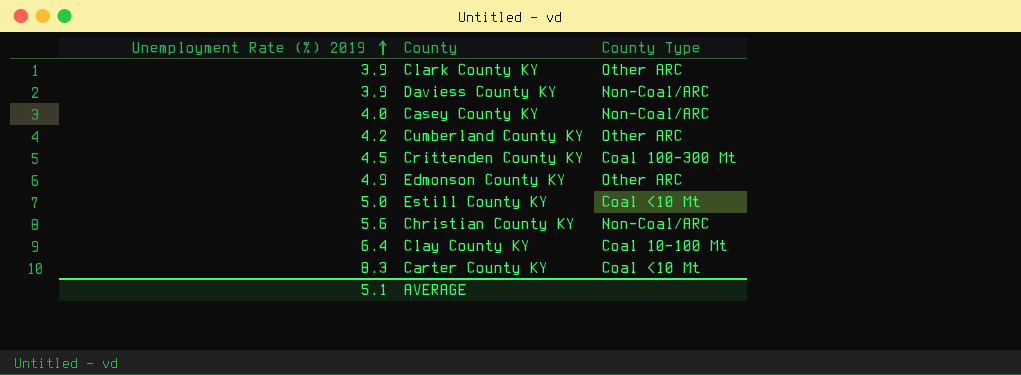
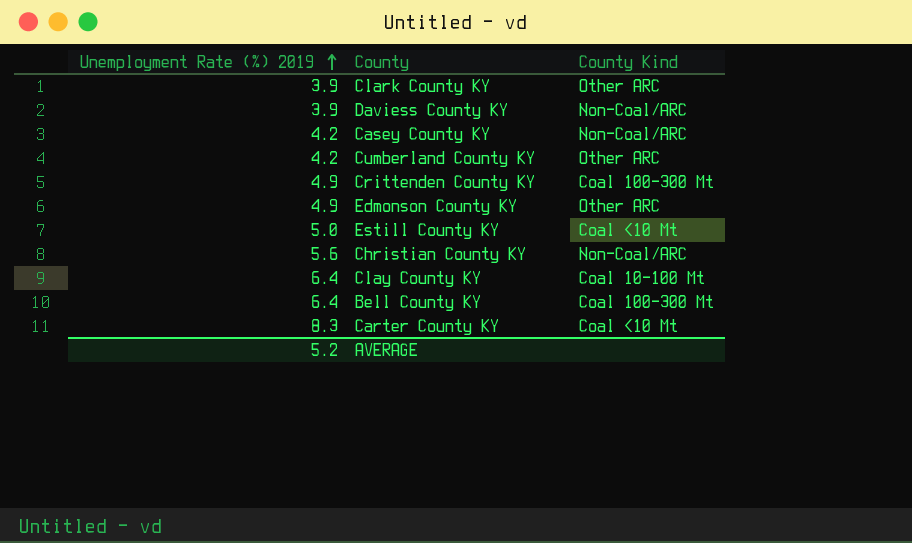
column name: County Type -> County Kind
Casey County KY | Unemployment Rate (%) 2019: 4.0 -> 4.2
Crittenden County KY | Unemployment Rate (%) 2019: 4.5 -> 4.9
row Bell County KY: none -> 6.4 | Coal 100-300 Mt
AVERAGE | Unemployment Rate (%) 2019: 5.1 -> 5.2

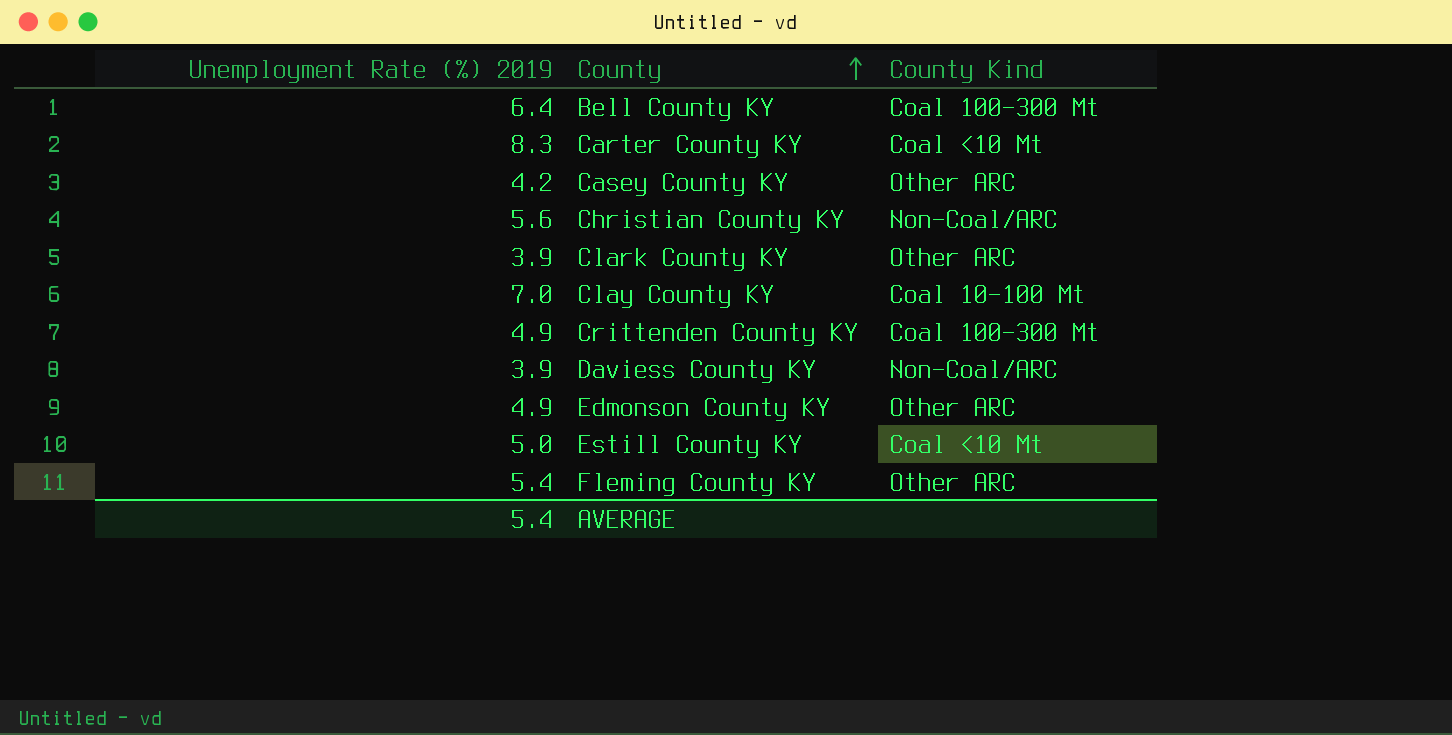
row order: Unemployment Rate (%) 2019 ascending -> County ascending
row Cumberland County KY: 4.2 | Other ARC -> none
Casey County KY | County Kind: Non-Coal/ARC -> Other ARC
Clay County KY | Unemployment Rate (%) 2019: 6.4 -> 7.0
row Fleming County KY: none -> 5.4 | Other ARC
AVERAGE | Unemployment Rate (%) 2019: 5.2 -> 5.4

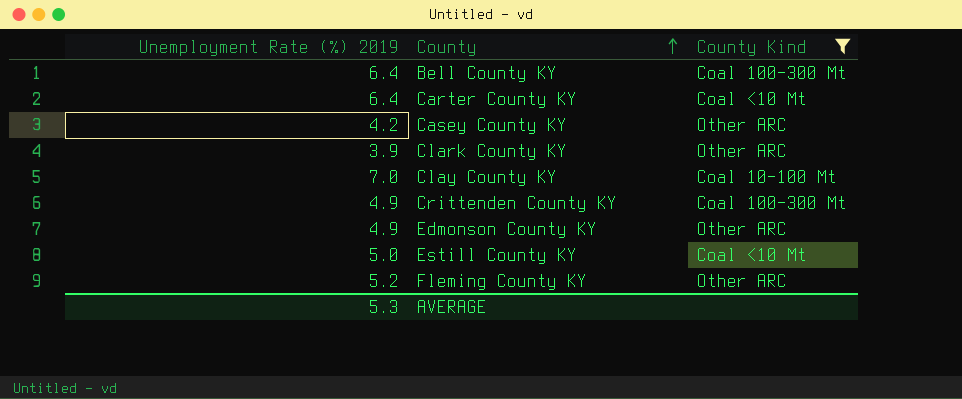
filter: none -> County Kind != Non-Coal/ARC
Carter County KY | Unemployment Rate (%) 2019: 8.3 -> 6.4
Fleming County KY | Unemployment Rate (%) 2019: 5.4 -> 5.2
AVERAGE | Unemployment Rate (%) 2019: 5.4 -> 5.3

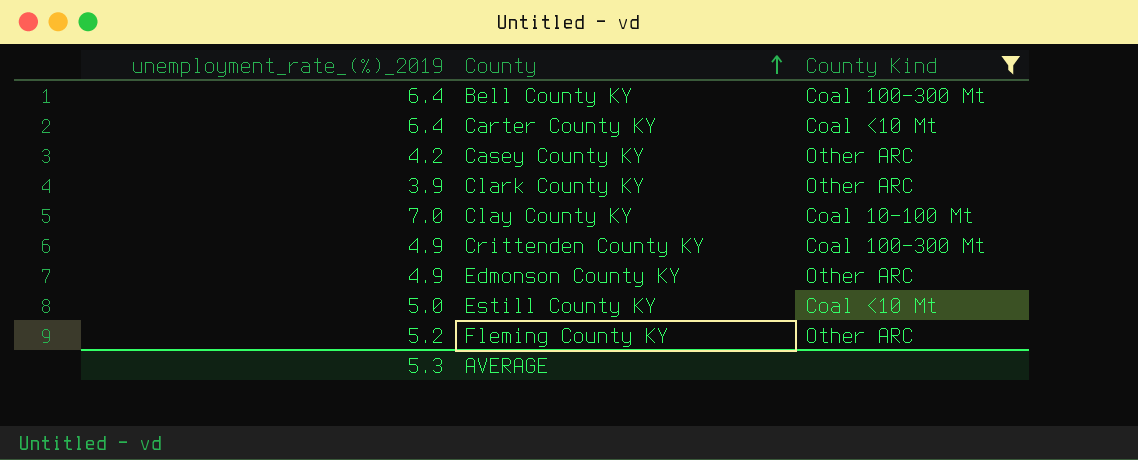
column name: Unemployment Rate (%) 2019 -> unemployment_rate_(%)_2019

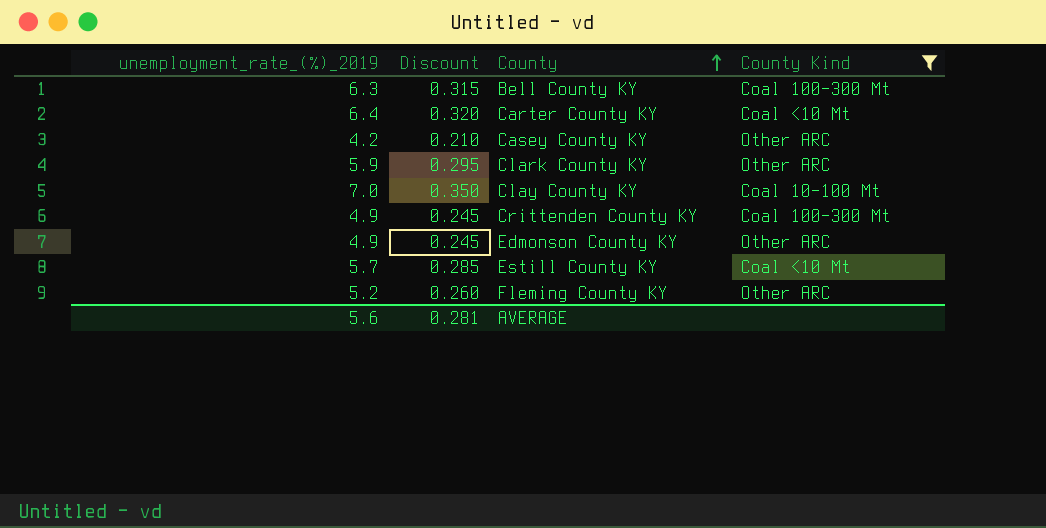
column Discount | formula: none -> [unemployment_rate_(%)_2019] * 0.05
Bell County KY | unemployment_rate_(%)_2019: 6.4 -> 6.3
Clark County KY | unemployment_rate_(%)_2019: 3.9 -> 5.9
Estill County KY | unemployment_rate_(%)_2019: 5.0 -> 5.7
AVERAGE | unemployment_rate_(%)_2019: 5.3 -> 5.6

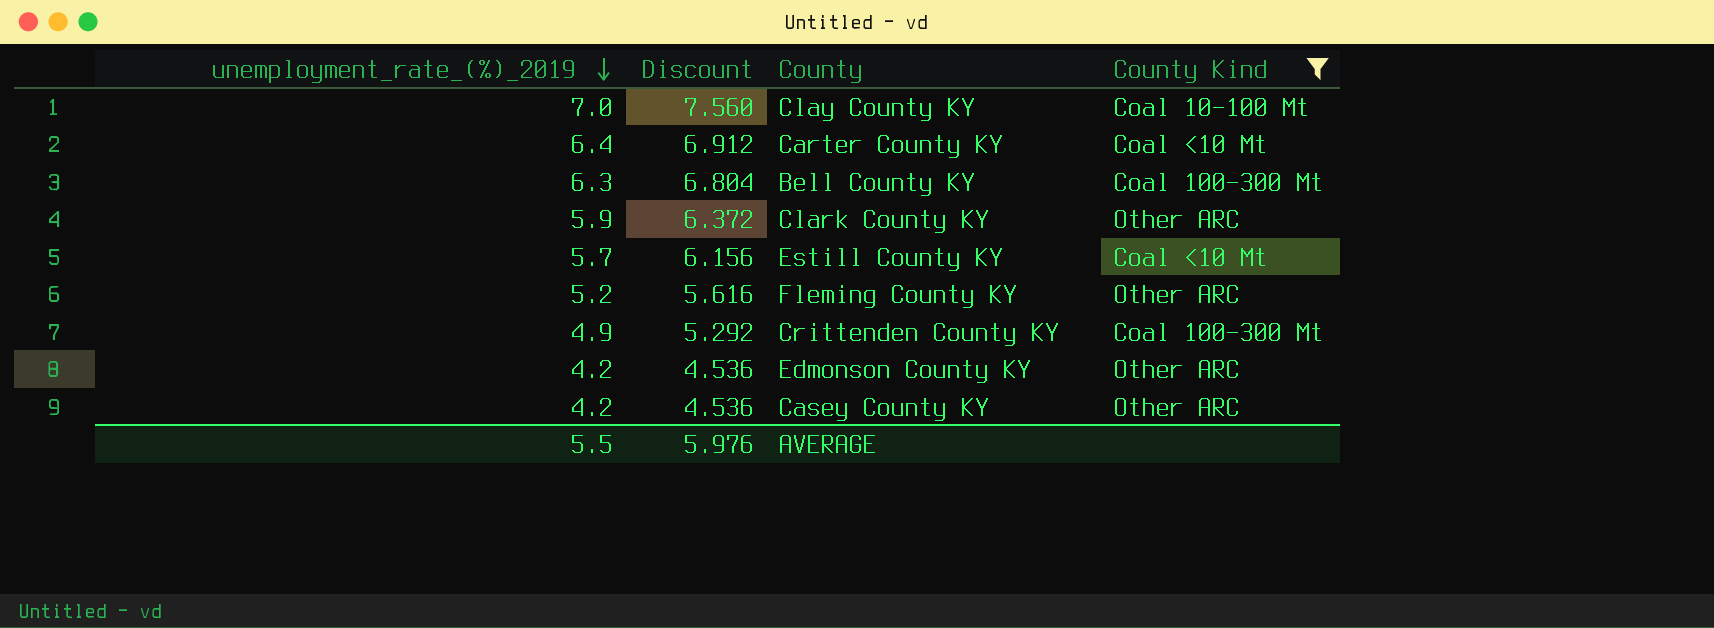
row order: County ascending -> unemployment_rate_(%)_2019 descending
column Discount | formula: [unemployment_rate_(%)_2019] * 0.05 -> [unemployment_rate_(%)_2019] * 1.08
Edmonson County KY | unemployment_rate_(%)_2019: 4.9 -> 4.2
AVERAGE | unemployment_rate_(%)_2019: 5.6 -> 5.5
AVERAGE | Discount: 0.281 -> 5.976

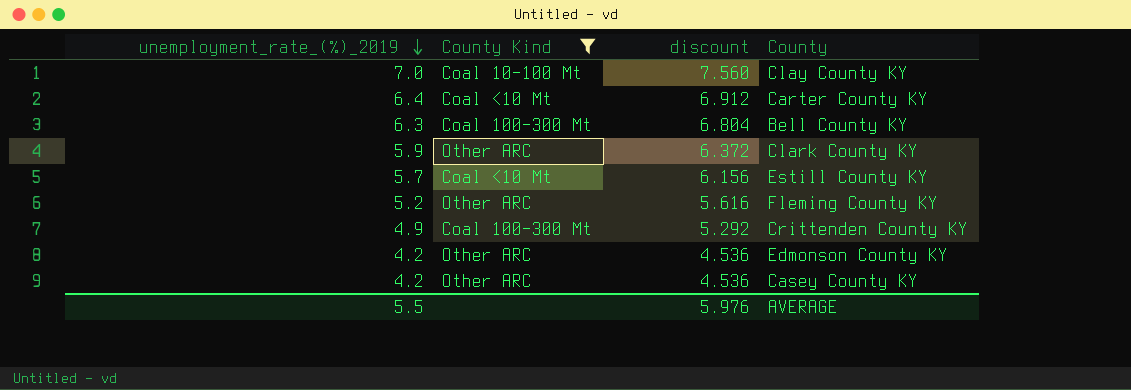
column County Kind | position: 4 -> 2
column name: Discount -> discount

